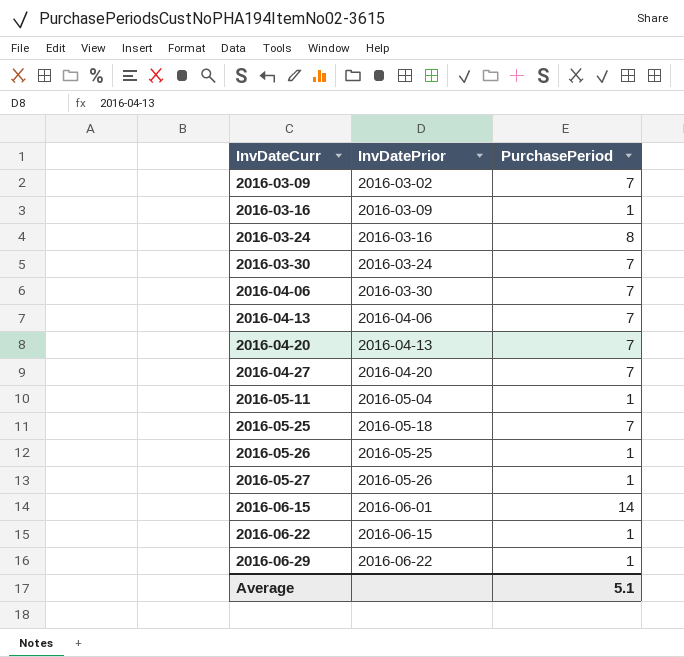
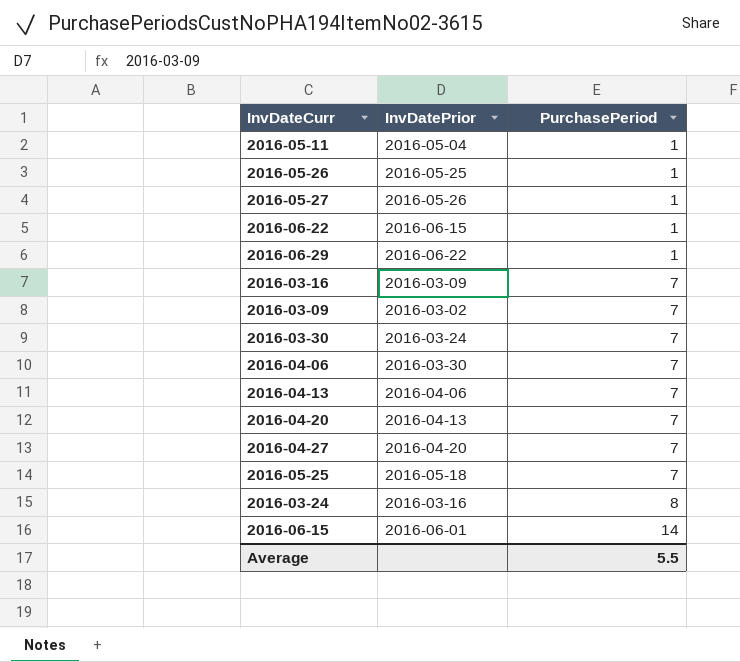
row order: InvDateCurr ascending -> PurchasePeriod ascending
2016-03-16 | PurchasePeriod: 1 -> 7
Average | PurchasePeriod: 5.1 -> 5.5

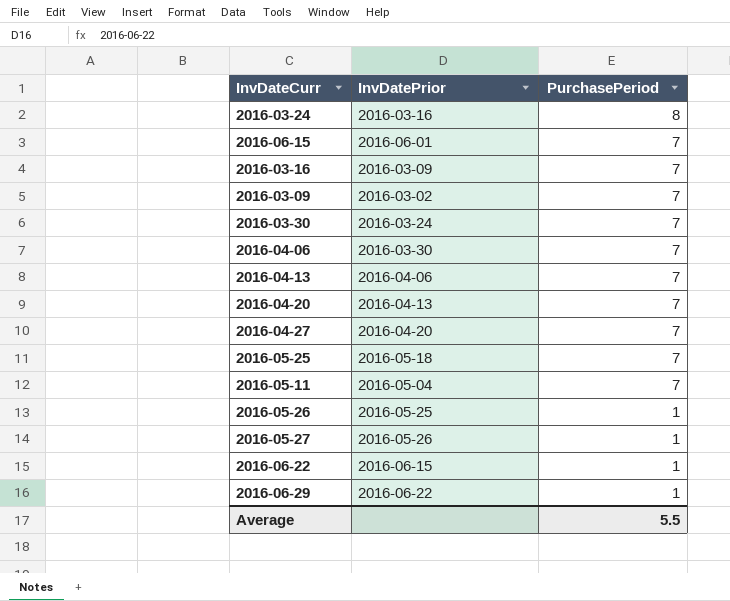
row order: PurchasePeriod ascending -> PurchasePeriod descending
2016-06-15 | PurchasePeriod: 14 -> 7
2016-05-11 | PurchasePeriod: 1 -> 7

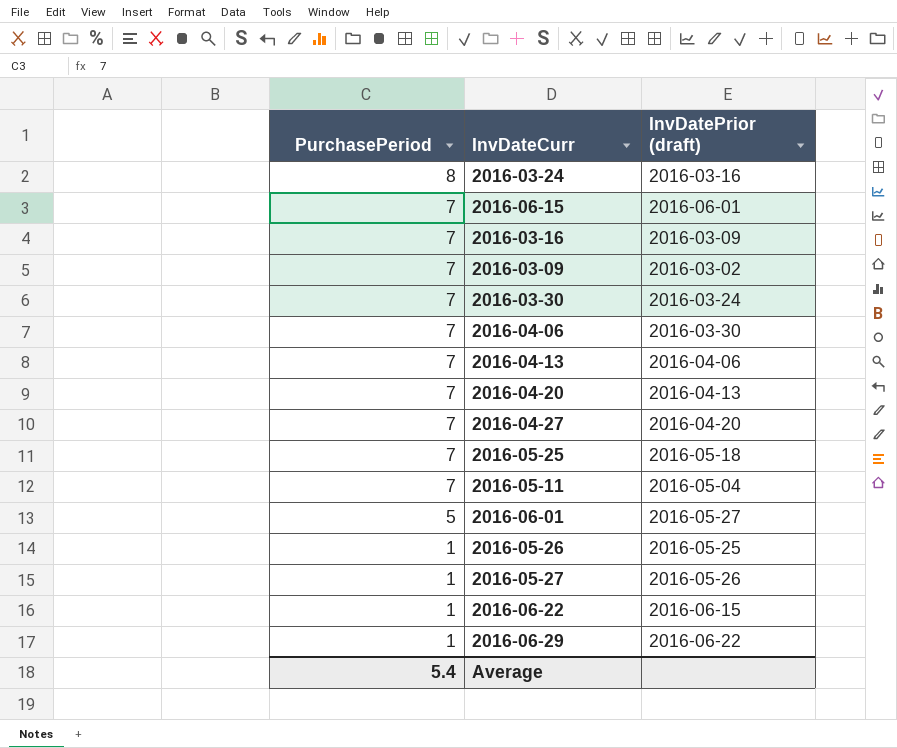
column PurchasePeriod | position: 3 -> 1
column name: InvDatePrior -> InvDatePrior (draft)
row 2016-06-01: none -> 5 | 2016-05-27
Average | PurchasePeriod: 5.5 -> 5.4

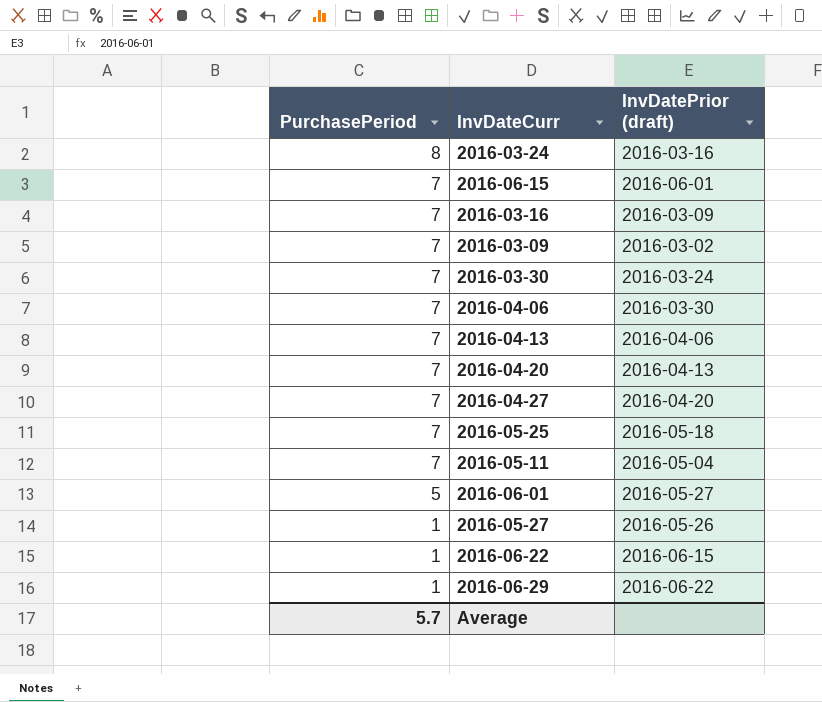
row 2016-05-26: 1 | 2016-05-25 -> none
Average | PurchasePeriod: 5.4 -> 5.7

